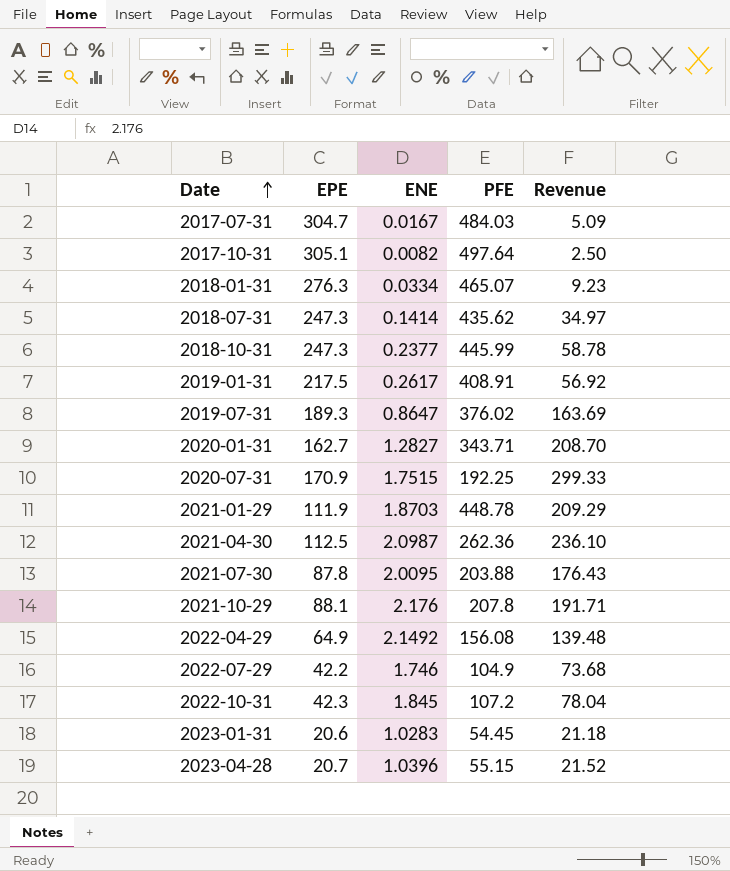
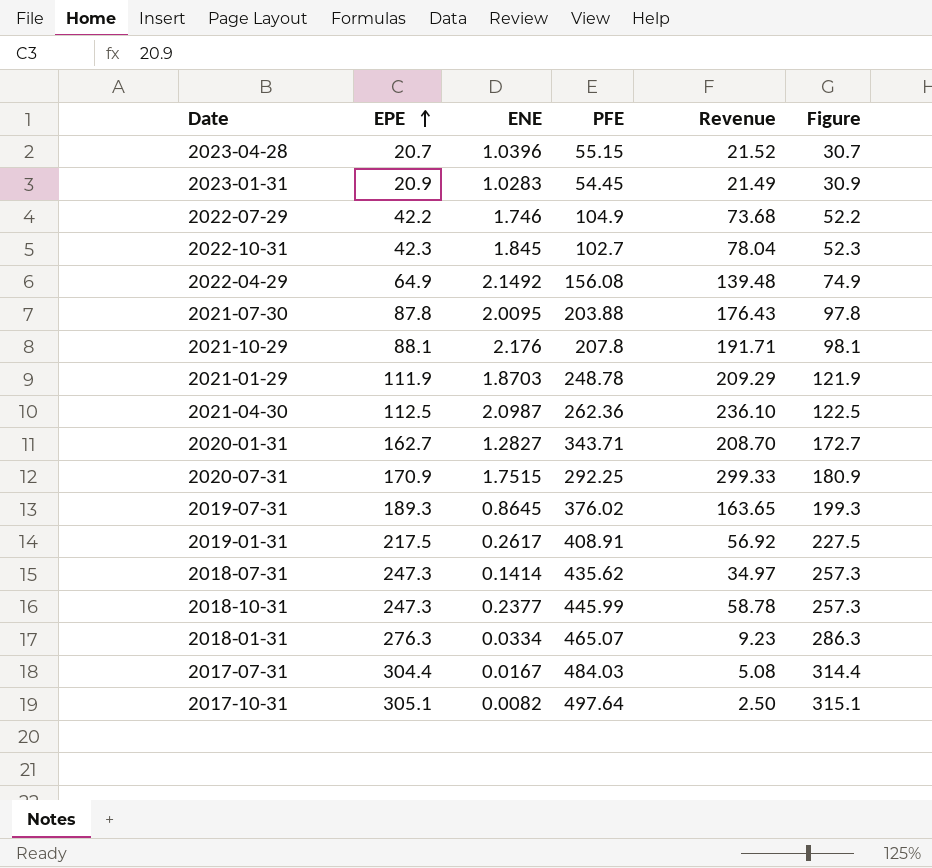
row order: Date ascending -> EPE ascending
column Figure | formula: none -> [EPE] + 10
2023-01-31 | EPE: 20.6 -> 20.9
2023-01-31 | Revenue: 21.18 -> 21.49
2022-10-31 | PFE: 107.2 -> 102.7
2021-01-29 | PFE: 448.78 -> 248.78
2020-07-31 | PFE: 192.25 -> 292.25
2019-07-31 | ENE: 0.8647 -> 0.8645
2019-07-31 | Revenue: 163.69 -> 163.65
2017-07-31 | EPE: 304.7 -> 304.4
2017-07-31 | Revenue: 5.09 -> 5.08

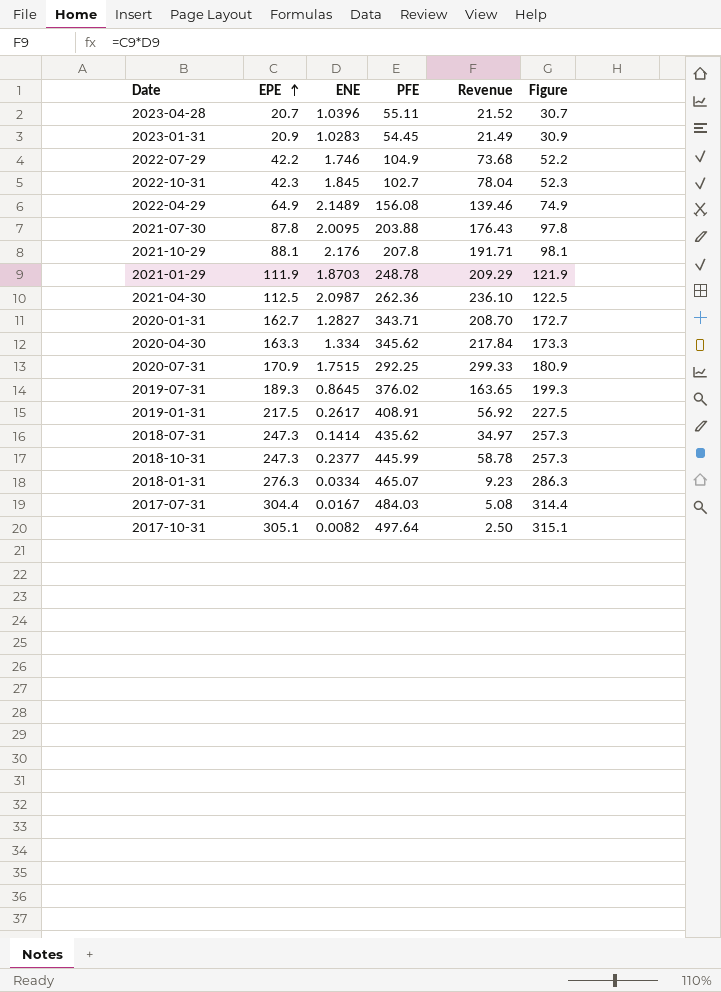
2023-04-28 | PFE: 55.15 -> 55.11
2022-04-29 | ENE: 2.1492 -> 2.1489
2022-04-29 | Revenue: 139.48 -> 139.46
row 2020-04-30: none -> 163.3 | 1.334 | 345.62 | 217.84 | 173.3

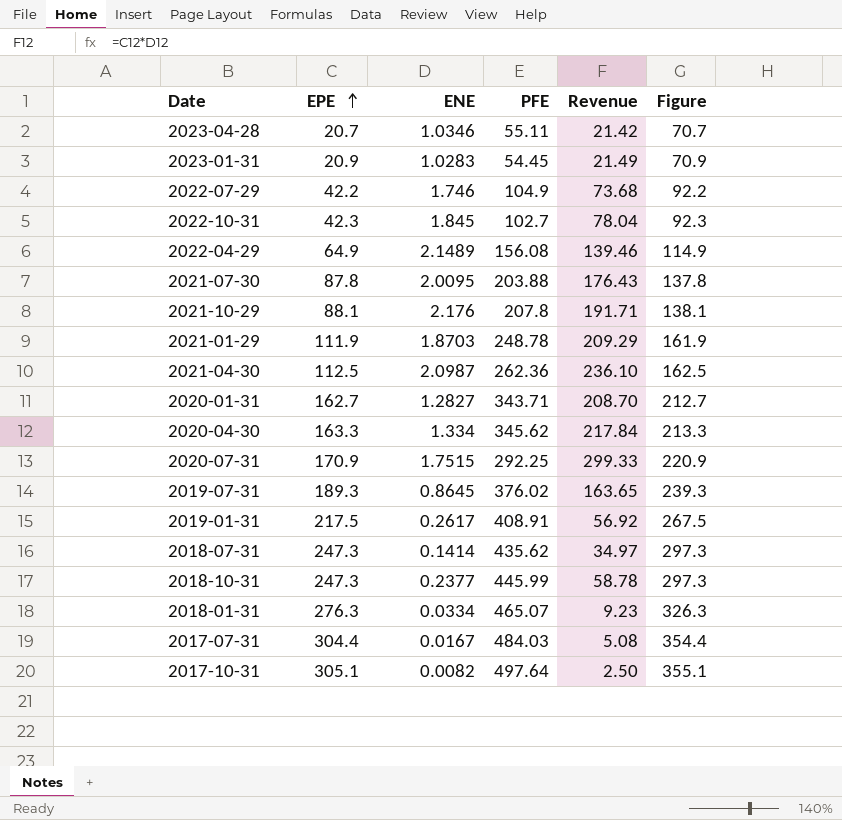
column Figure | formula: [EPE] + 10 -> [EPE] + 50
2023-04-28 | ENE: 1.0396 -> 1.0346
2023-04-28 | Revenue: 21.52 -> 21.42

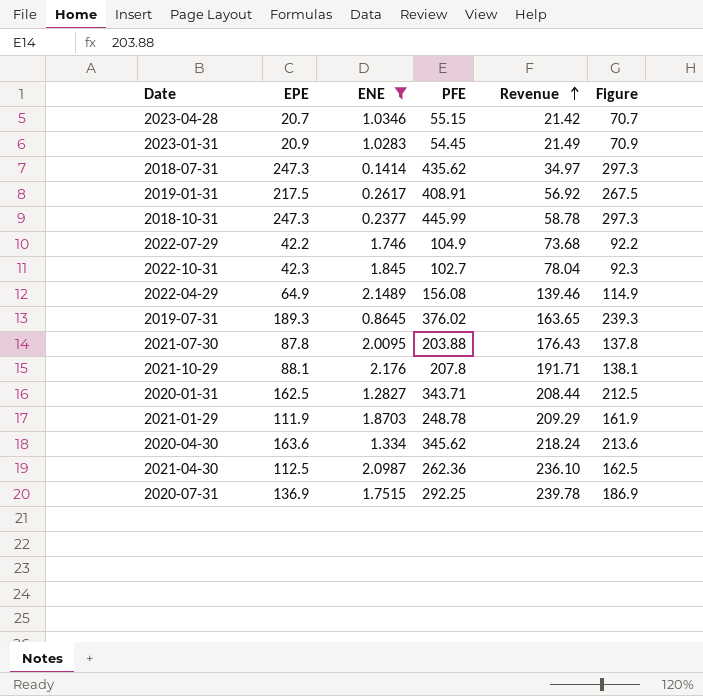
filter: none -> ENE >= 0.1414
row order: EPE ascending -> Revenue ascending
2023-04-28 | PFE: 55.11 -> 55.15
2020-01-31 | EPE: 162.7 -> 162.5
2020-01-31 | Revenue: 208.70 -> 208.44
2020-01-31 | Figure: 212.7 -> 212.5
2020-04-30 | EPE: 163.3 -> 163.6
2020-04-30 | Revenue: 217.84 -> 218.24
2020-04-30 | Figure: 213.3 -> 213.6
2020-07-31 | EPE: 170.9 -> 136.9
2020-07-31 | Revenue: 299.33 -> 239.78
2020-07-31 | Figure: 220.9 -> 186.9

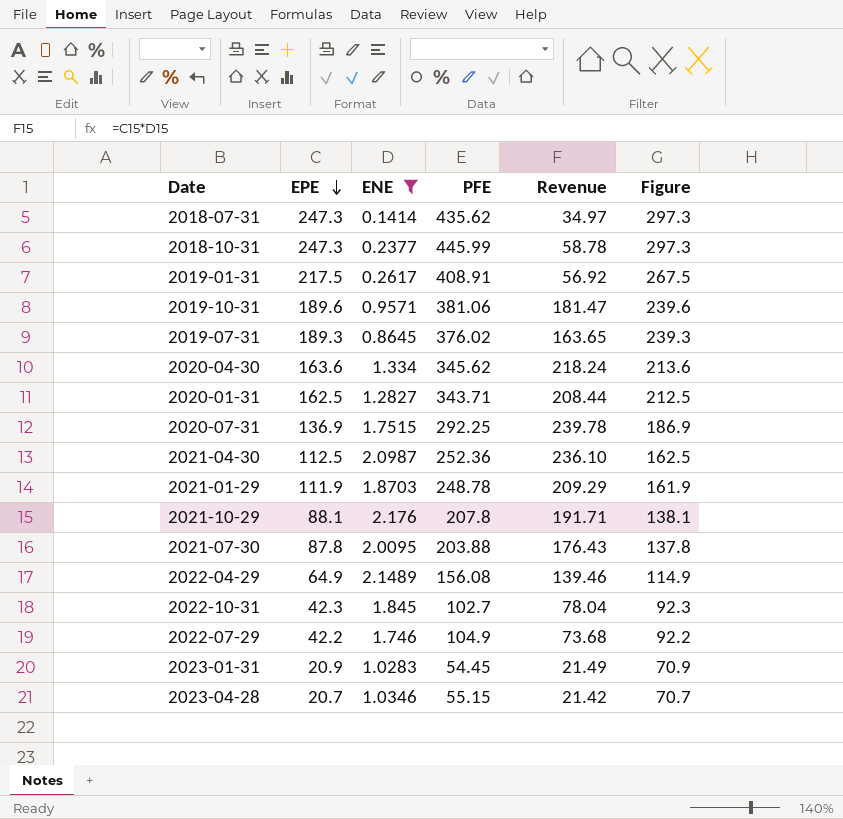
row order: Revenue ascending -> EPE descending
row 2019-10-31: none -> 189.6 | 0.9571 | 381.06 | 181.47 | 239.6
2021-04-30 | PFE: 262.36 -> 252.36

